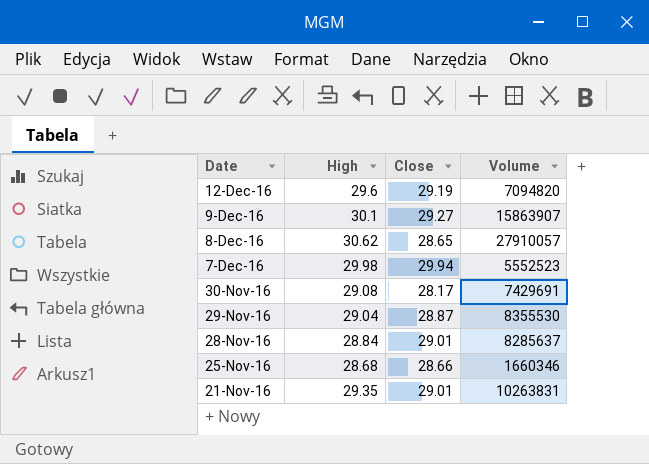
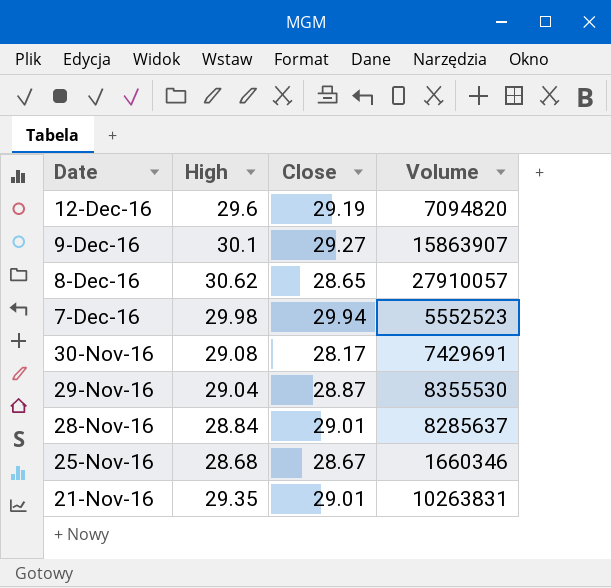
25-Nov-16 | Close: 28.66 -> 28.67

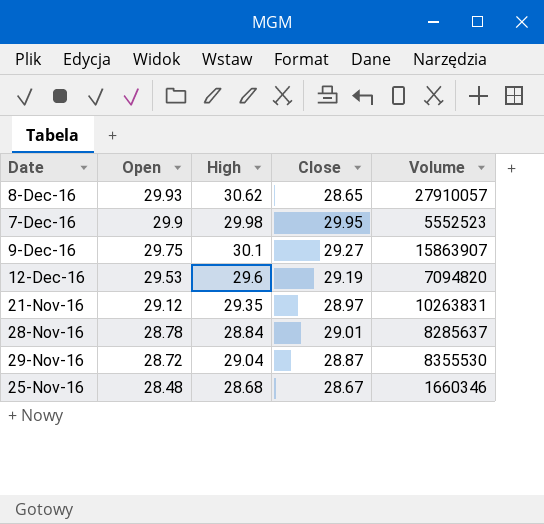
row order: Date descending -> Open descending
column Open | position: none -> 2
row 30-Nov-16: 29.08 | 28.17 | 7429691 -> none
7-Dec-16 | Close: 29.94 -> 29.95
21-Nov-16 | Close: 29.01 -> 28.97

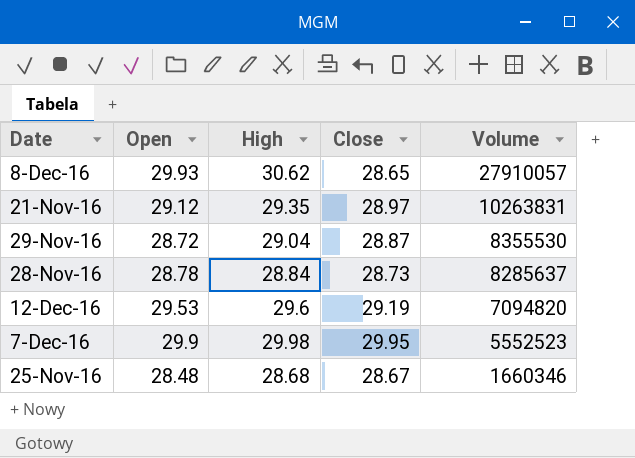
row order: Open descending -> Volume descending
row 9-Dec-16: 29.75 | 30.1 | 29.27 | 15863907 -> none
28-Nov-16 | Close: 29.01 -> 28.73

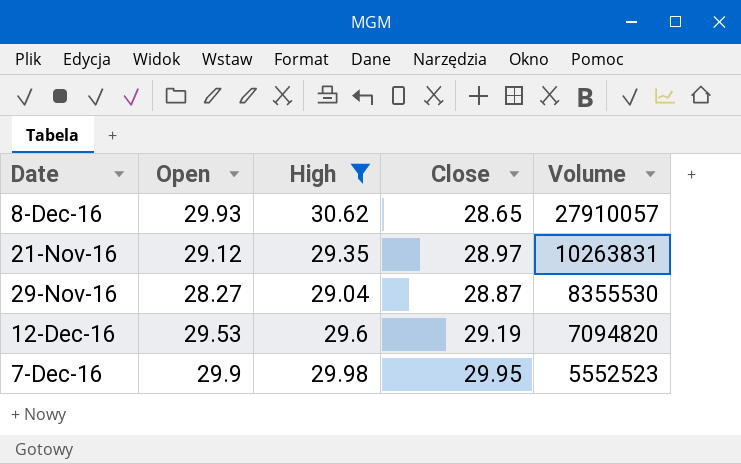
filter: none -> High >= 29.04
29-Nov-16 | Open: 28.72 -> 28.27

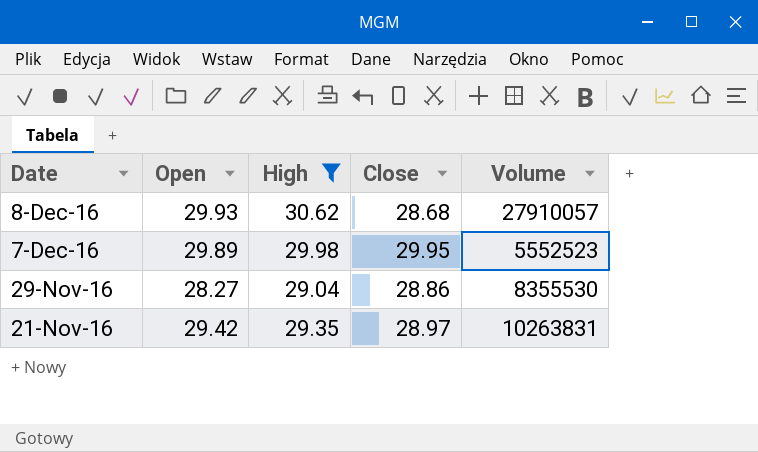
row order: Volume descending -> Date descending
row 12-Dec-16: 29.53 | 29.6 | 29.19 | 7094820 -> none
8-Dec-16 | Close: 28.65 -> 28.68
7-Dec-16 | Open: 29.9 -> 29.89
29-Nov-16 | Close: 28.87 -> 28.86
21-Nov-16 | Open: 29.12 -> 29.42

